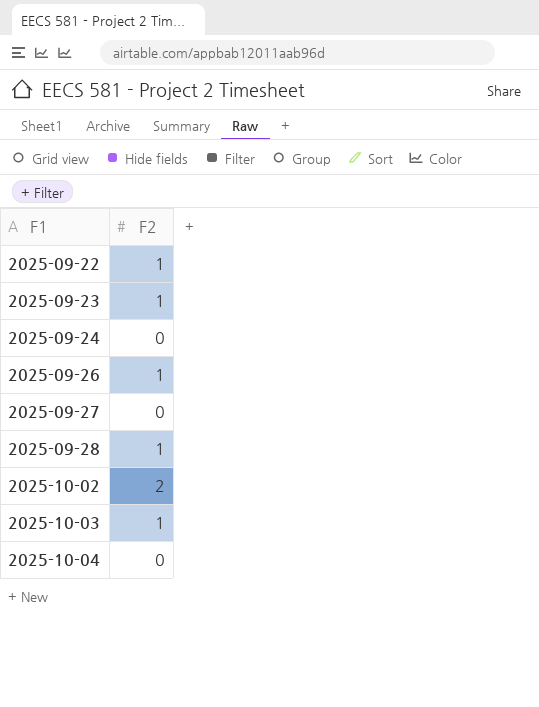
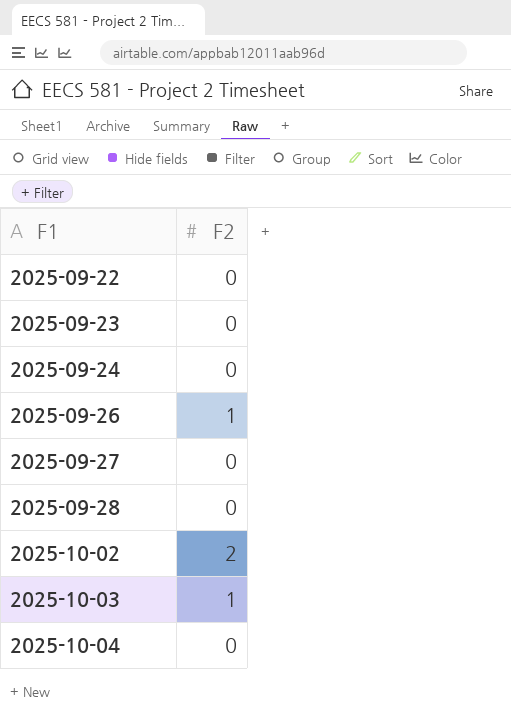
2025-09-22 | F2: 1 -> 0
2025-09-23 | F2: 1 -> 0
2025-09-28 | F2: 1 -> 0

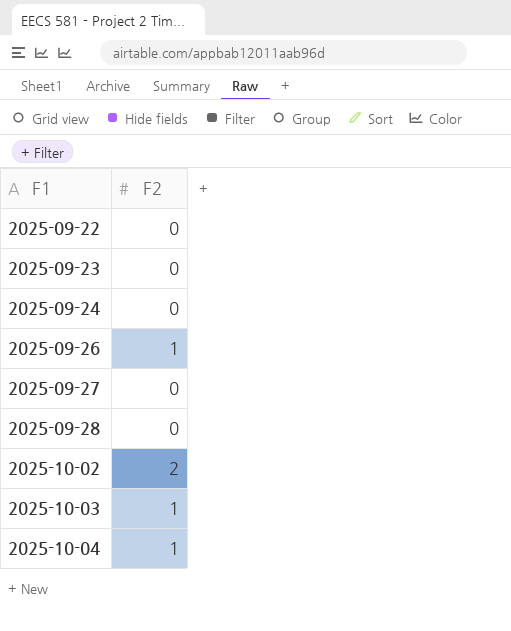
2025-10-04 | F2: 0 -> 1

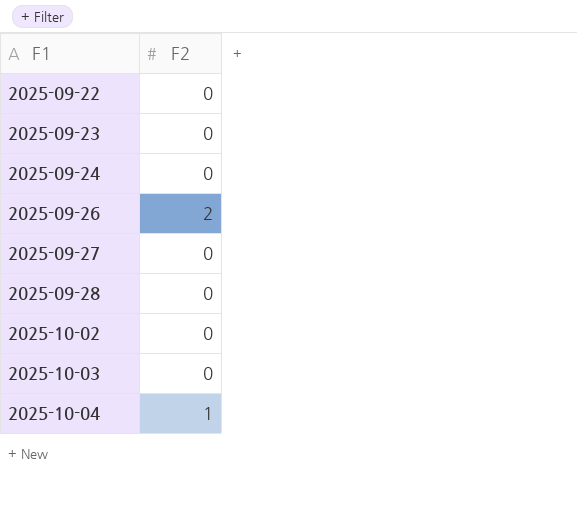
2025-09-26 | F2: 1 -> 2
2025-10-02 | F2: 2 -> 0
2025-10-03 | F2: 1 -> 0

